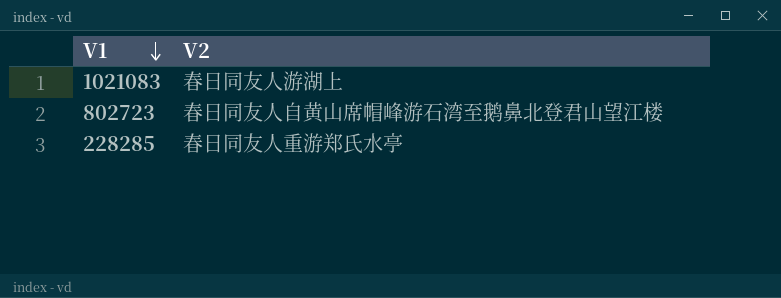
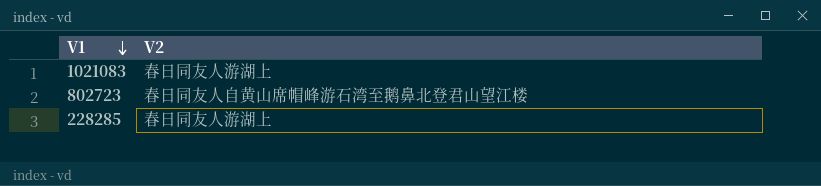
228285 | V2: 春日同友人重游郑氏水亭 -> 春日同友人游湖上

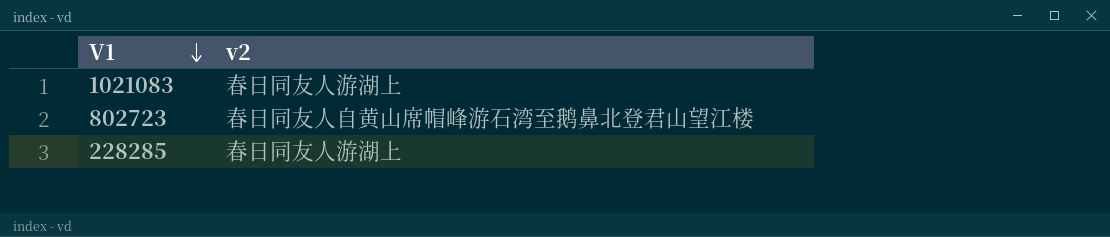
column name: V2 -> v2

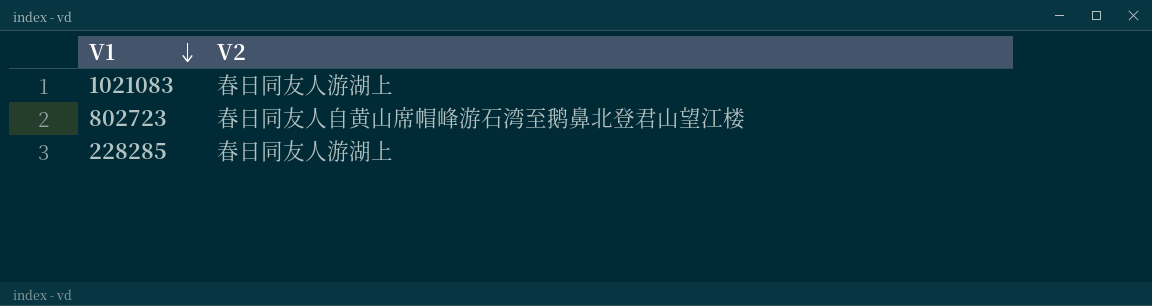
column name: v2 -> V2

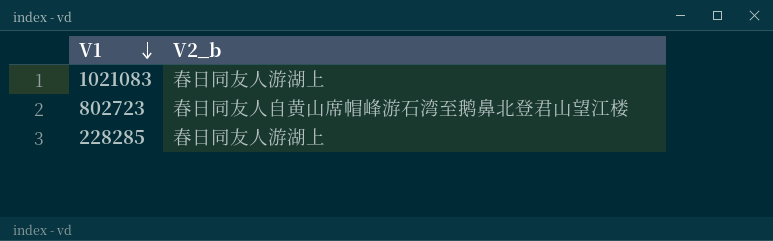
column name: V2 -> V2_b

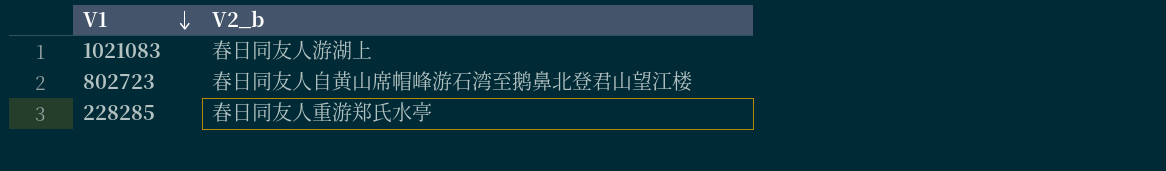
228285 | V2_b: 春日同友人游湖上 -> 春日同友人重游郑氏水亭

